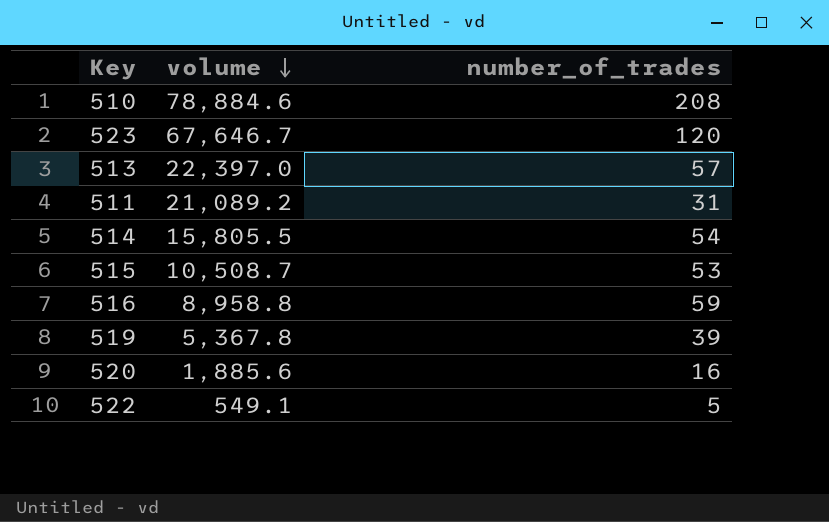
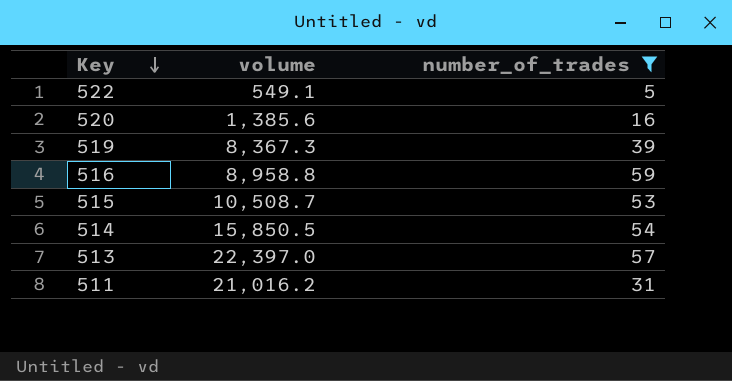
filter: none -> number_of_trades <= 59
row order: volume descending -> Key descending
520 | volume: 1,885.6 -> 1,385.6
519 | volume: 5,367.8 -> 8,367.3
514 | volume: 15,805.5 -> 15,850.5
511 | volume: 21,089.2 -> 21,016.2

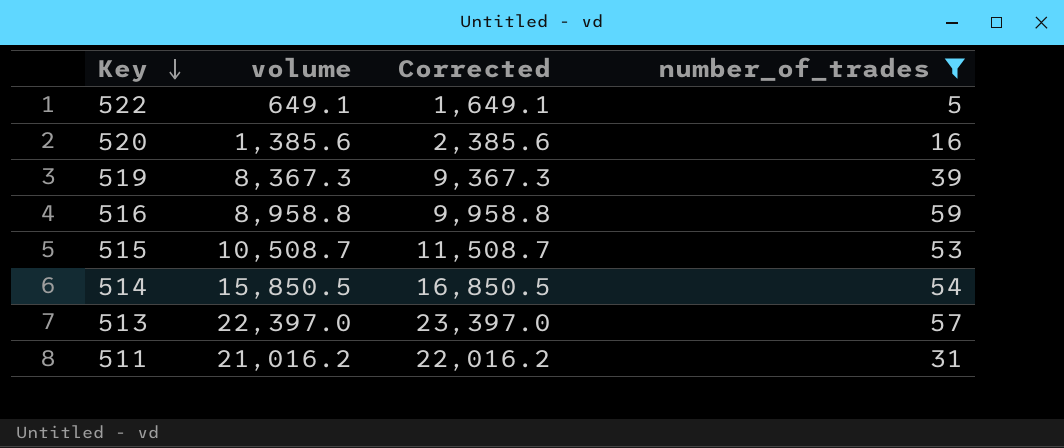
column Corrected | formula: none -> [volume] + 1000
522 | volume: 549.1 -> 649.1

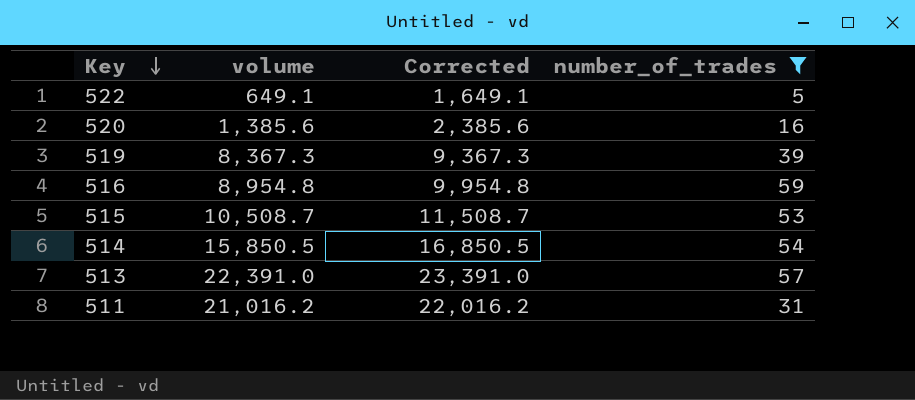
516 | volume: 8,958.8 -> 8,954.8
516 | Corrected: 9,958.8 -> 9,954.8
513 | volume: 22,397.0 -> 22,391.0
513 | Corrected: 23,397.0 -> 23,391.0

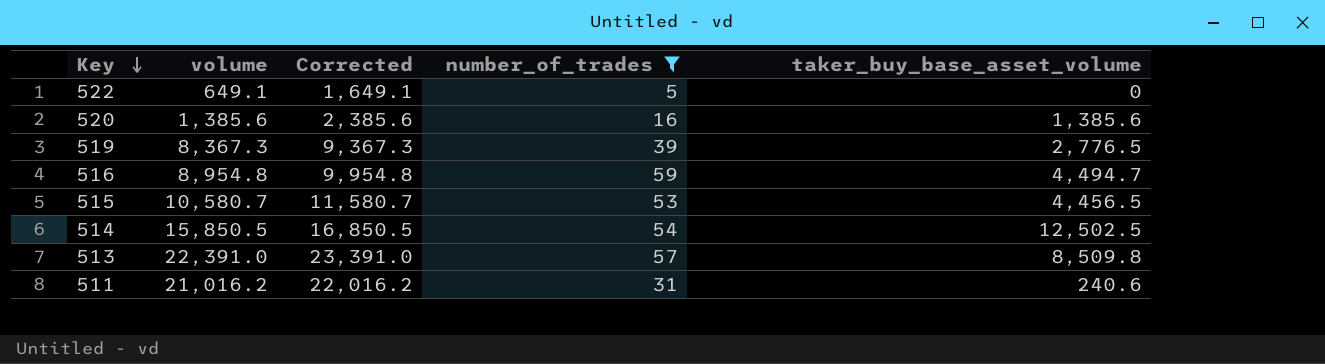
column taker_buy_base_asset_volume | position: none -> 5
515 | volume: 10,508.7 -> 10,580.7
515 | Corrected: 11,508.7 -> 11,580.7

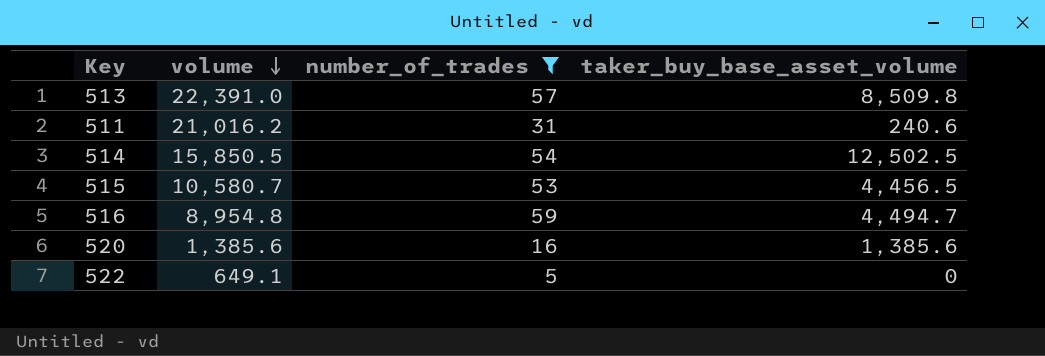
row order: Key descending -> volume descending
column Corrected | formula: [volume] + 1000 -> none
row 519: 8,367.3 | 9,367.3 | 39 | 2,776.5 -> none

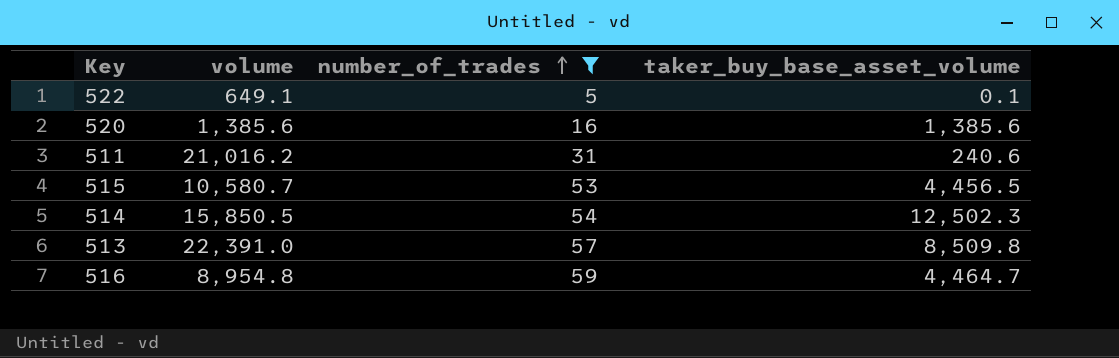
row order: volume descending -> number_of_trades ascending
522 | taker_buy_base_asset_volume: 0 -> 0.1
514 | taker_buy_base_asset_volume: 12,502.5 -> 12,502.3
516 | taker_buy_base_asset_volume: 4,494.7 -> 4,464.7

